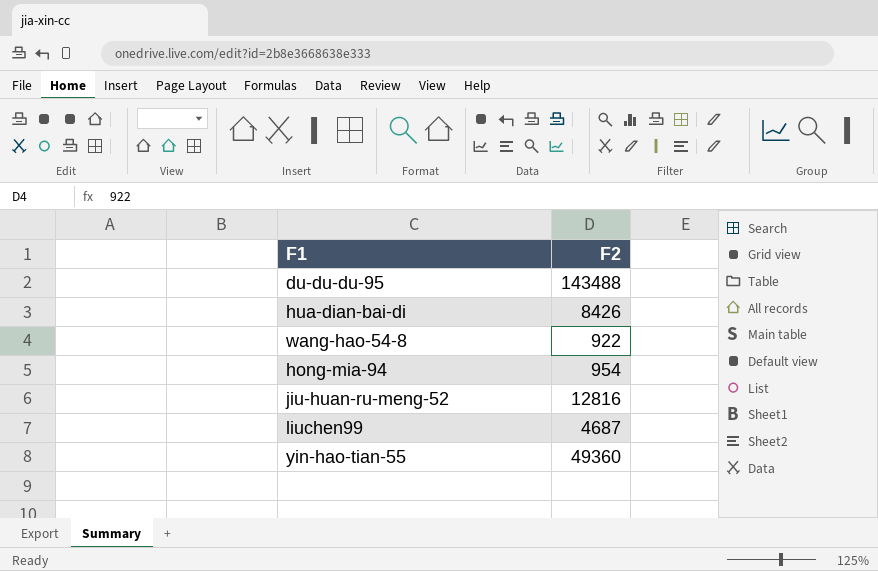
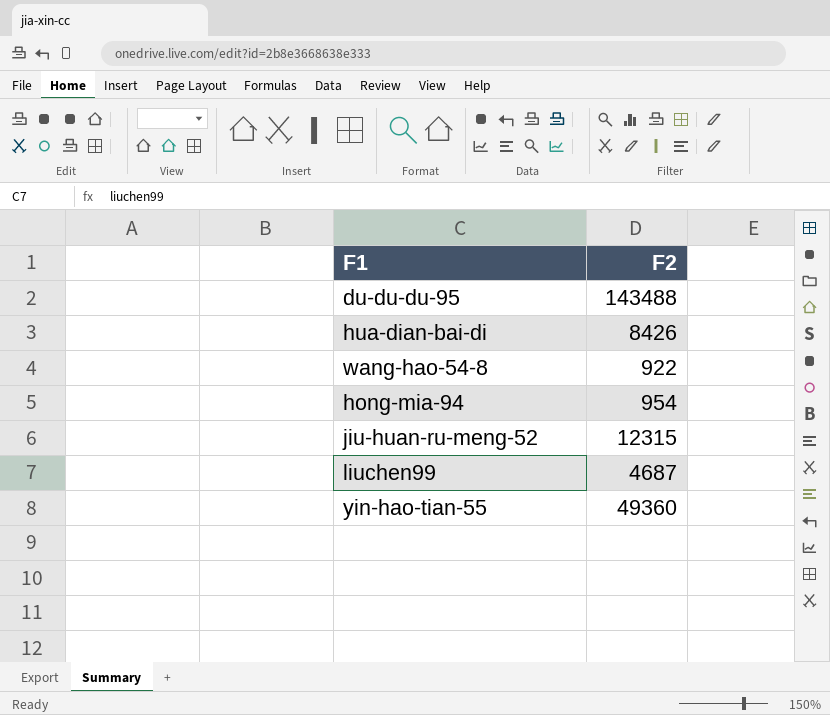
jiu-huan-ru-meng-52 | F2: 12816 -> 12315

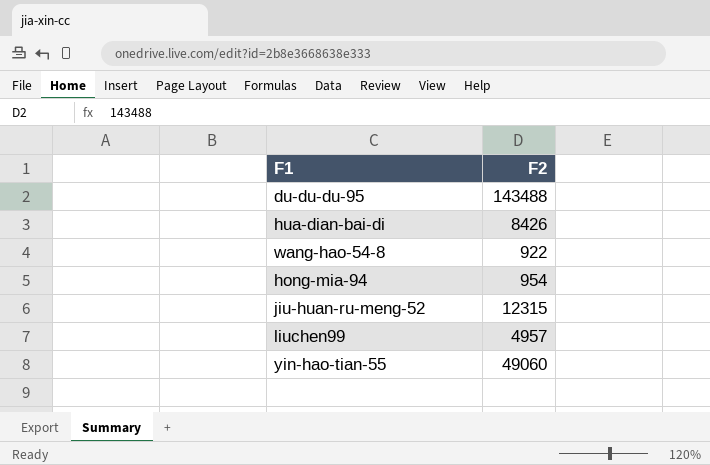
liuchen99 | F2: 4687 -> 4957
yin-hao-tian-55 | F2: 49360 -> 49060

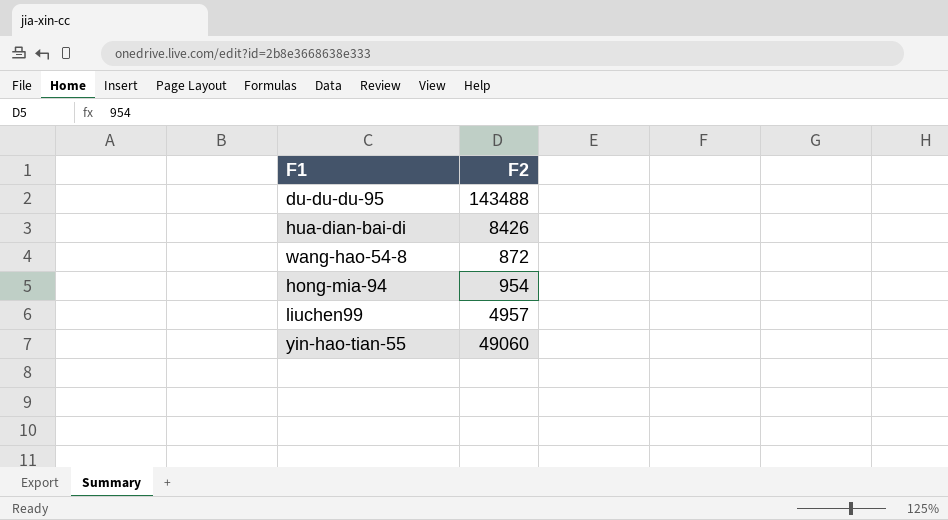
row jiu-huan-ru-meng-52: 12315 -> none
wang-hao-54-8 | F2: 922 -> 872

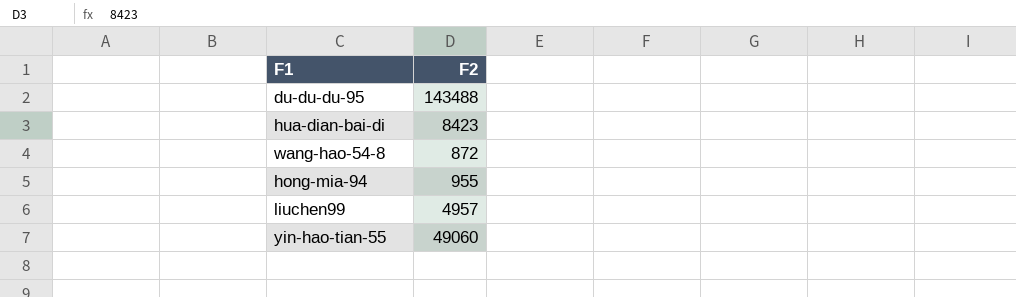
hua-dian-bai-di | F2: 8426 -> 8423
hong-mia-94 | F2: 954 -> 955

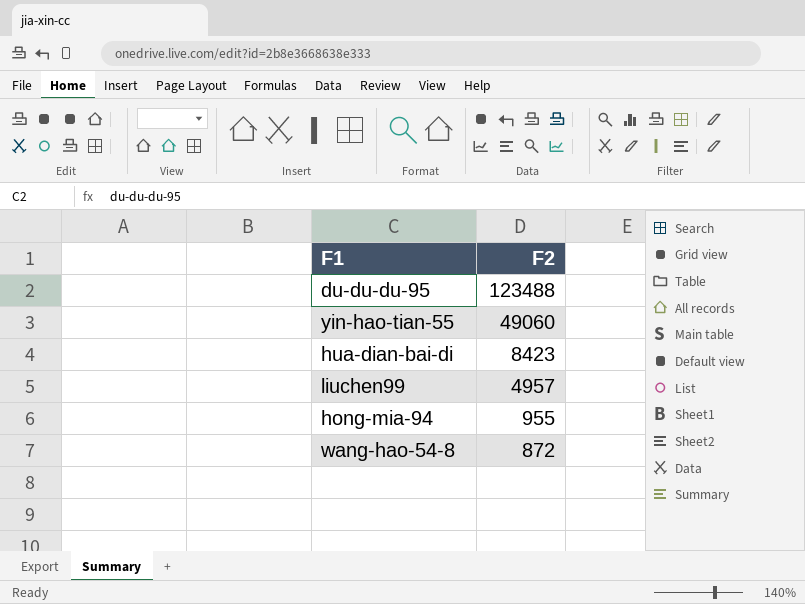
row order: none -> F2 descending
du-du-du-95 | F2: 143488 -> 123488

